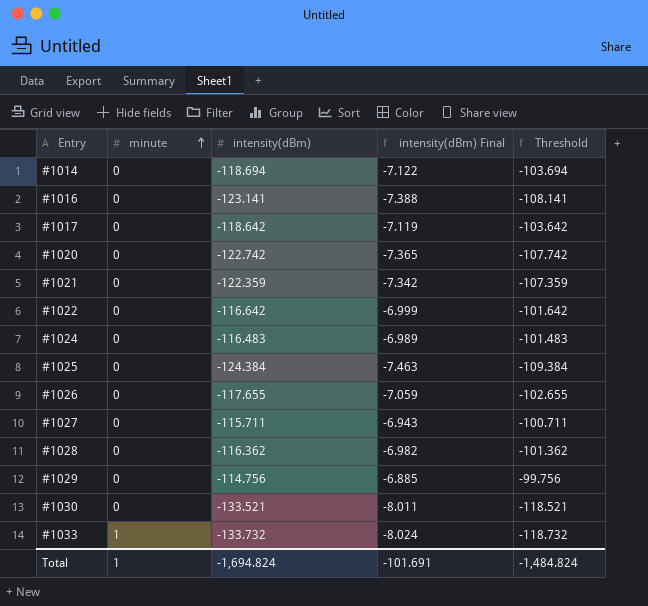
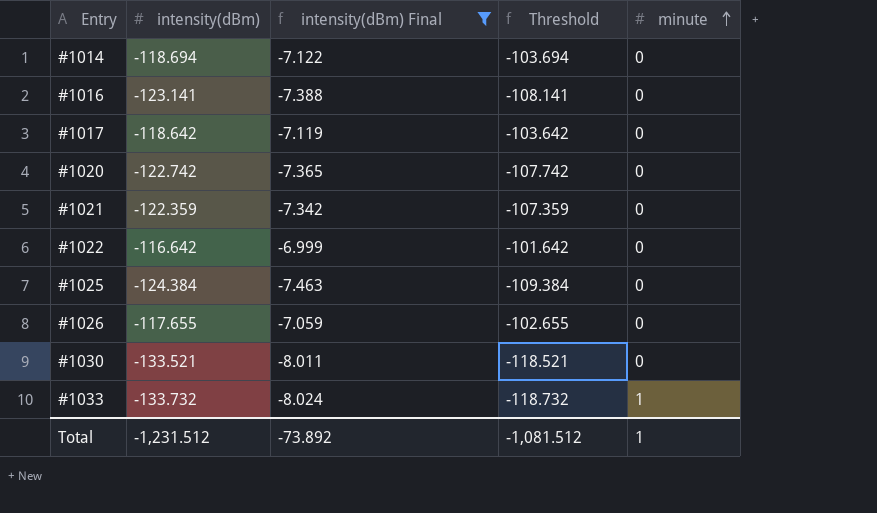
filter: none -> intensity(dBm) Final <= -6.999
column minute | position: 2 -> 5
Total | intensity(dBm): -1,694.824 -> -1,231.512
Total | intensity(dBm) Final: -101.691 -> -73.892
Total | Threshold: -1,484.824 -> -1,081.512

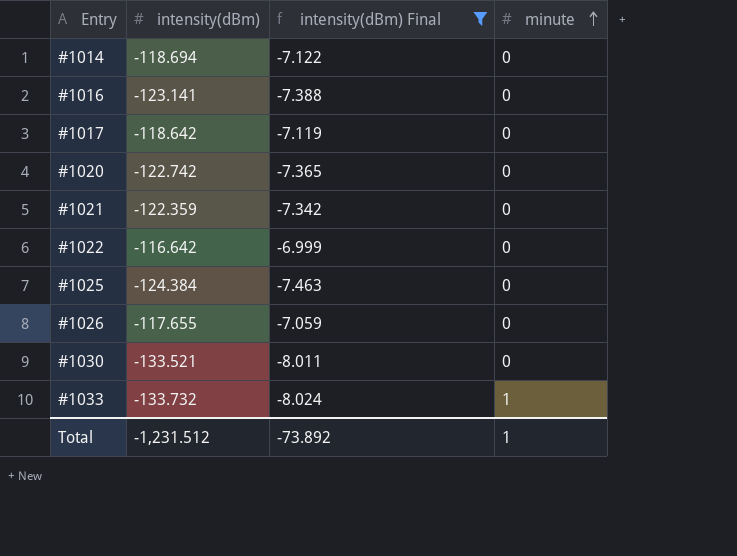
column Threshold | formula: [intensity(dBm)] + 15 -> none

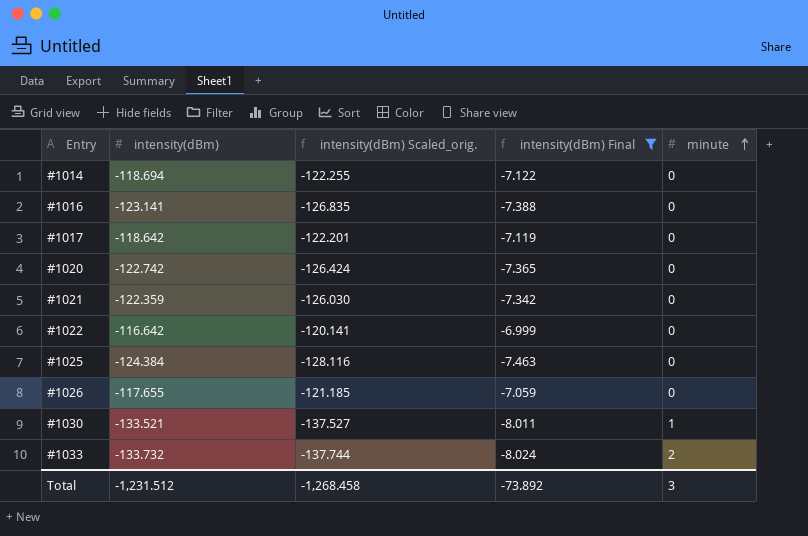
column intensity(dBm) Scaled_orig. | formula: none -> [intensity(dBm)] * 1.03
#1030 | minute: 0 -> 1
#1033 | minute: 1 -> 2
Total | minute: 1 -> 3

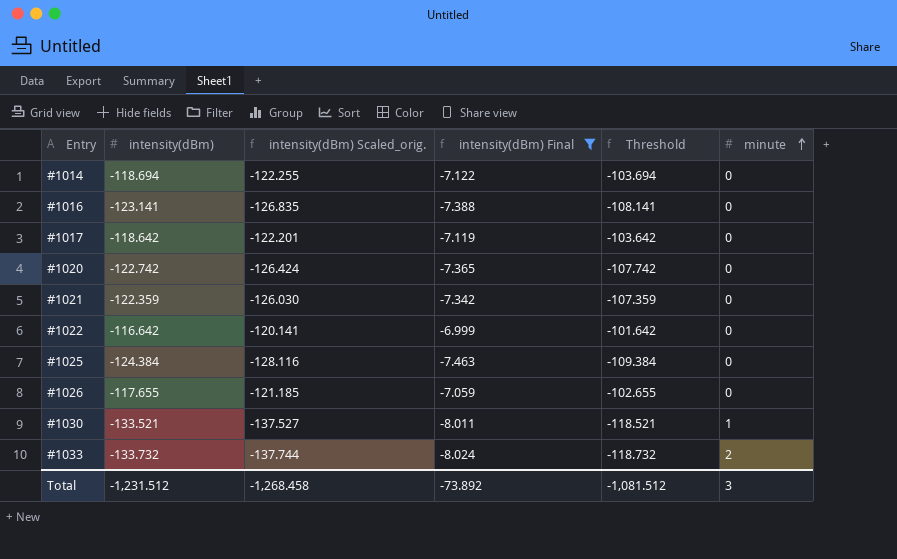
column Threshold | formula: none -> [intensity(dBm)] + 15

